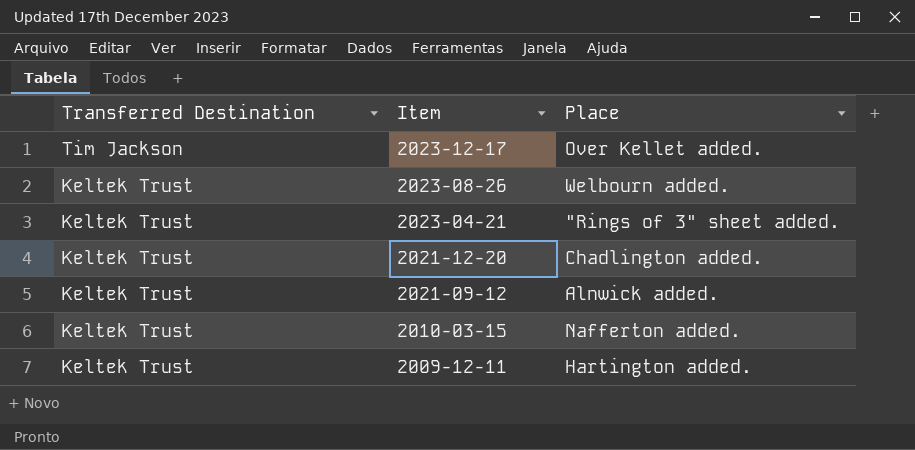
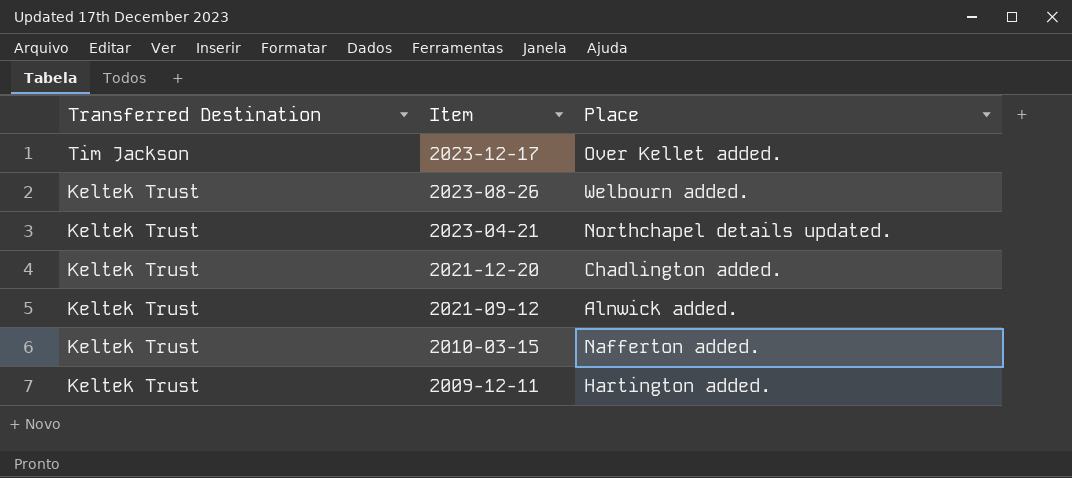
2023-04-21 | Place: "Rings of 3" sheet added. -> Northchapel details updated.

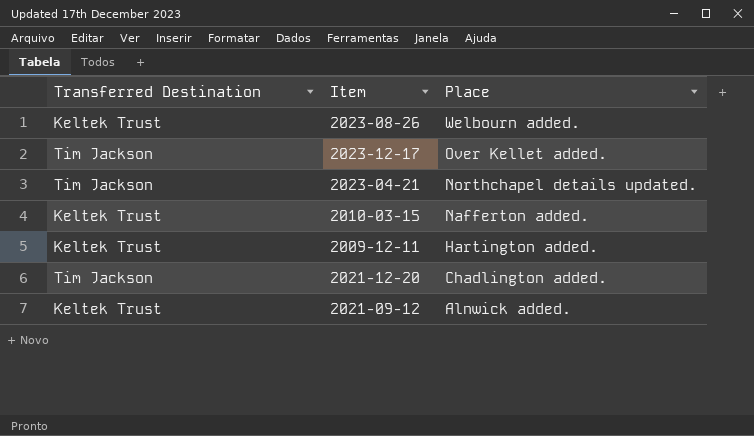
row order: Transferred Destination descending -> Place descending
2023-04-21 | Transferred Destination: Keltek Trust -> Tim Jackson
2021-12-20 | Transferred Destination: Keltek Trust -> Tim Jackson

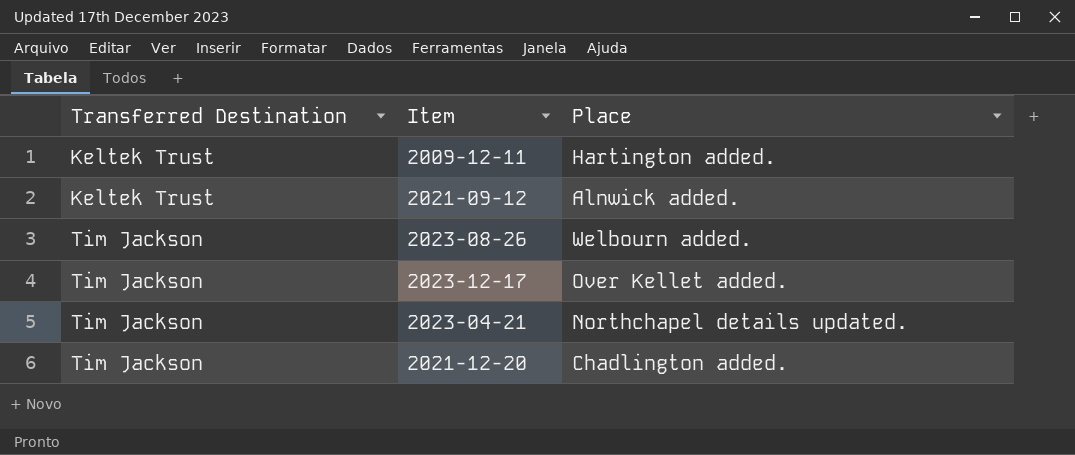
row order: Place descending -> Transferred Destination ascending
row 2010-03-15: Keltek Trust | Nafferton added. -> none
2023-08-26 | Transferred Destination: Keltek Trust -> Tim Jackson

